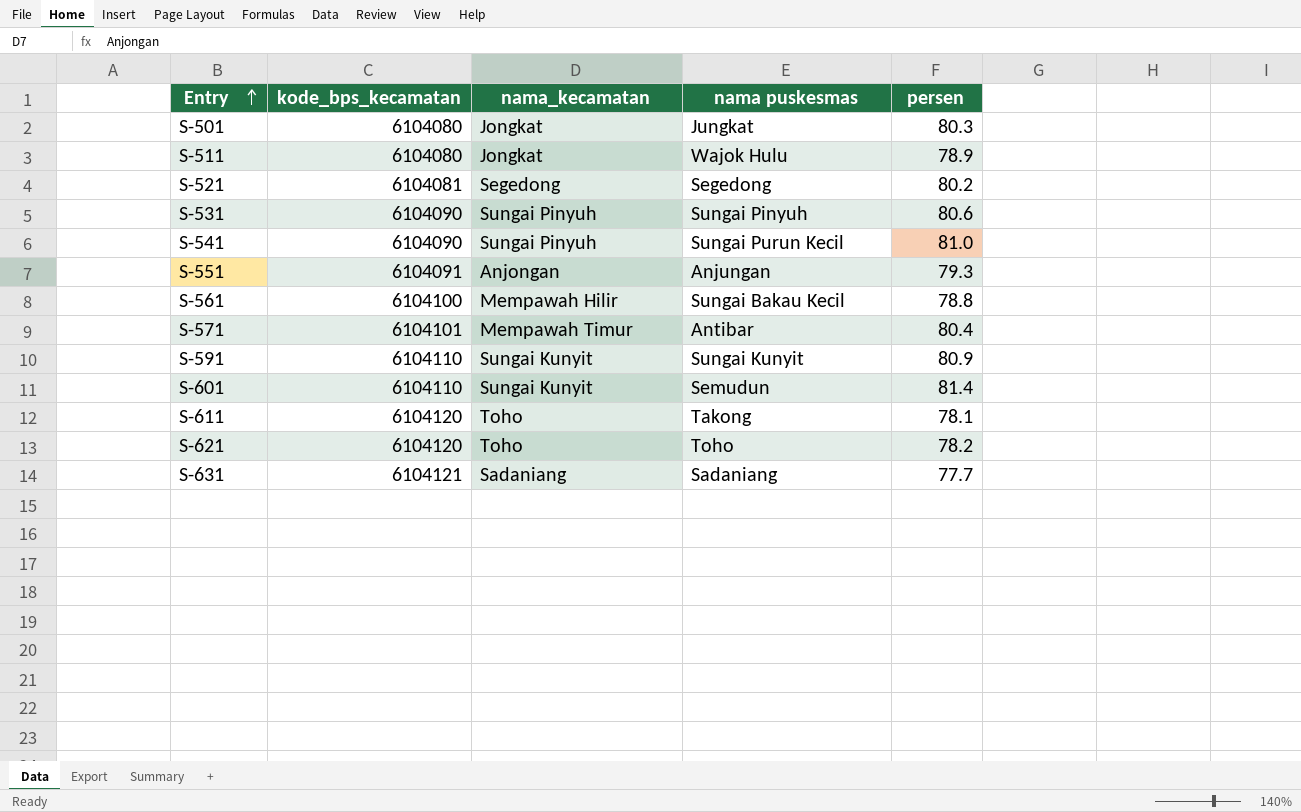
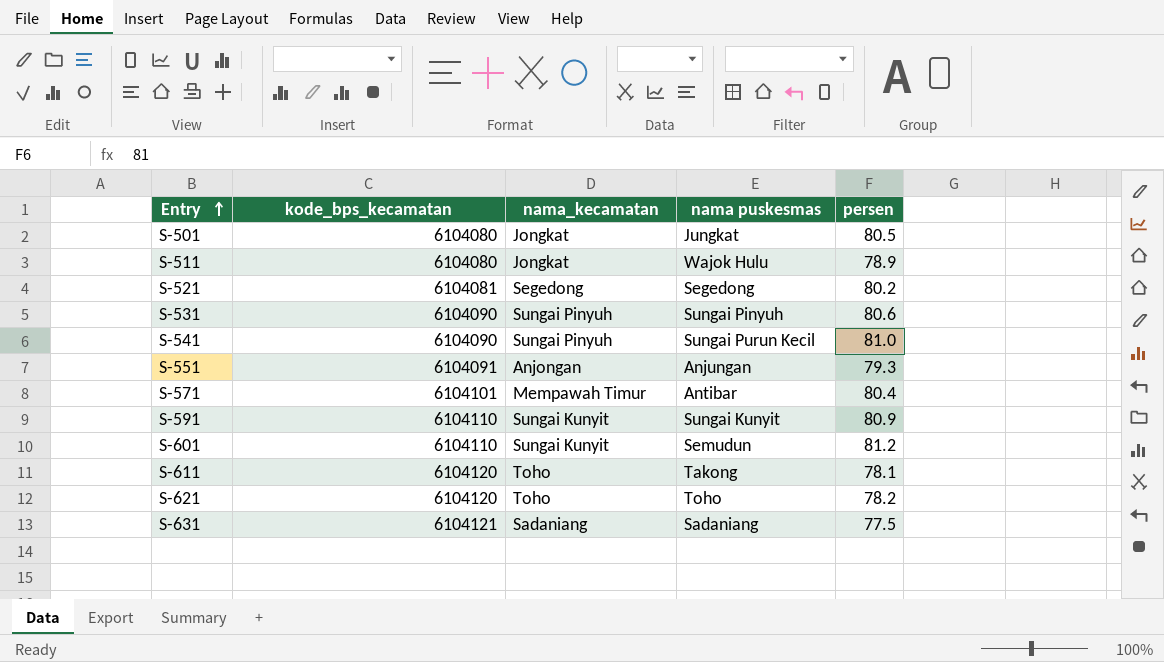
row S-561: 6104100 | Mempawah Hilir | Sungai Bakau Kecil | 78.8 -> none
S-501 | persen: 80.3 -> 80.5
S-601 | persen: 81.4 -> 81.2
S-631 | persen: 77.7 -> 77.5

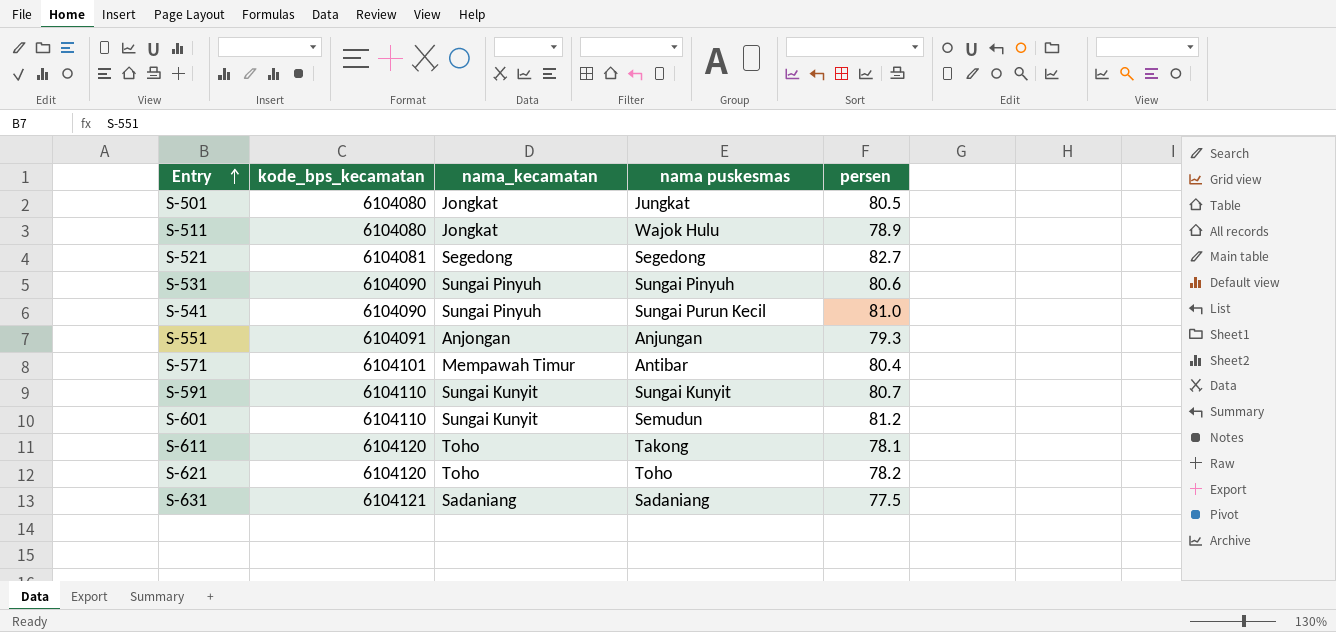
S-521 | persen: 80.2 -> 82.7
S-591 | persen: 80.9 -> 80.7

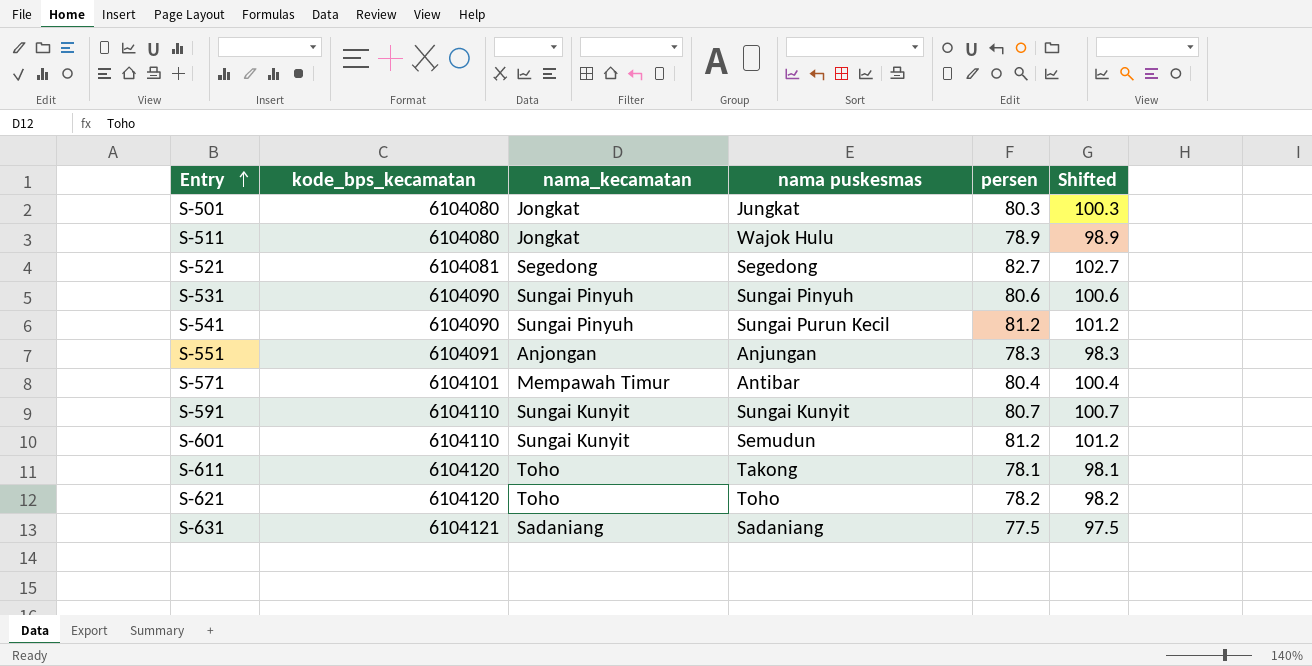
column Shifted | formula: none -> [persen] + 20
S-501 | persen: 80.5 -> 80.3
S-541 | persen: 81.0 -> 81.2
S-551 | persen: 79.3 -> 78.3

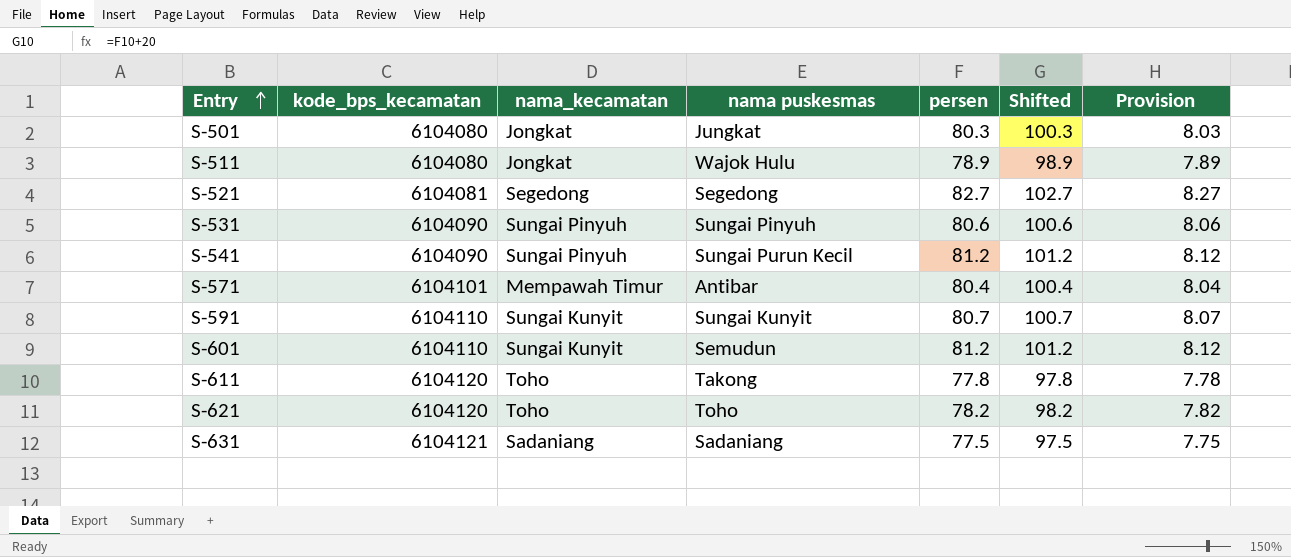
column Provision | formula: none -> [persen] * 0.1
row S-551: 6104091 | Anjongan | Anjungan | 78.3 | 98.3 -> none
S-611 | persen: 78.1 -> 77.8
S-611 | Shifted: 98.1 -> 97.8

